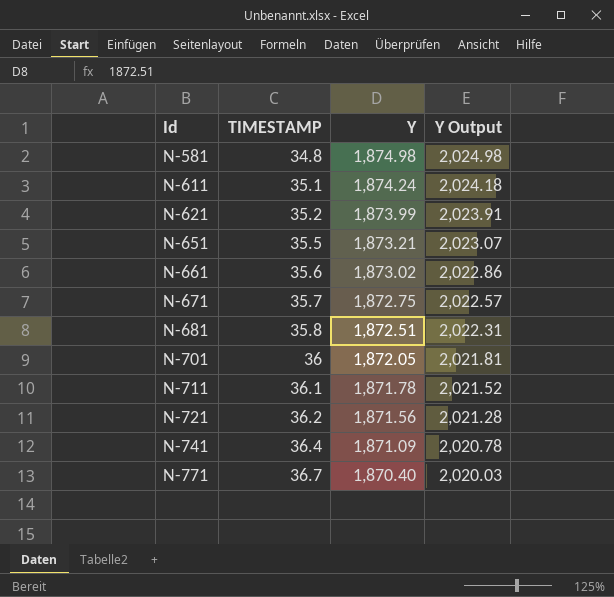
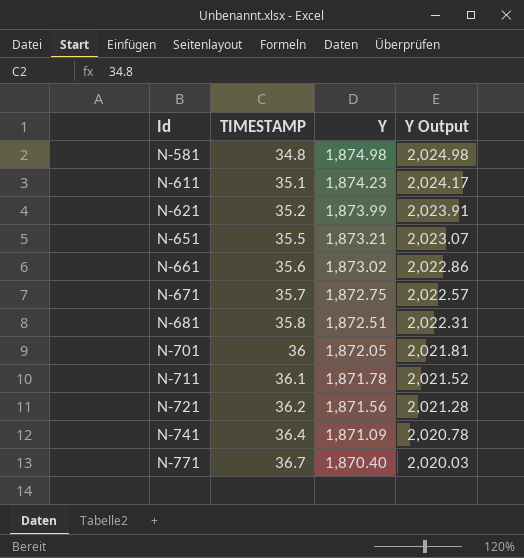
N-611 | Y: 1,874.24 -> 1,874.23
N-611 | Y Output: 2,024.18 -> 2,024.17

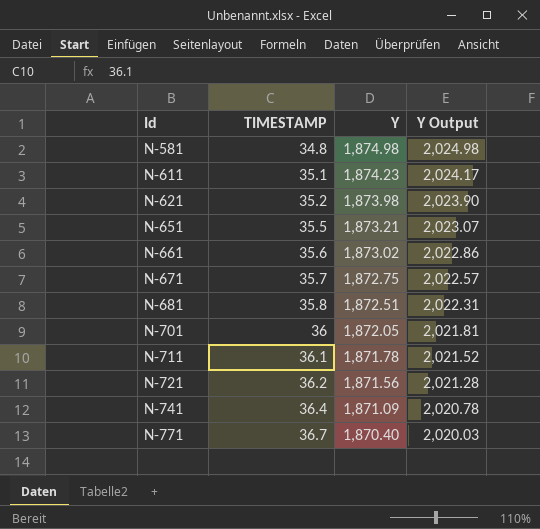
N-621 | Y: 1,873.99 -> 1,873.98
N-621 | Y Output: 2,023.91 -> 2,023.90

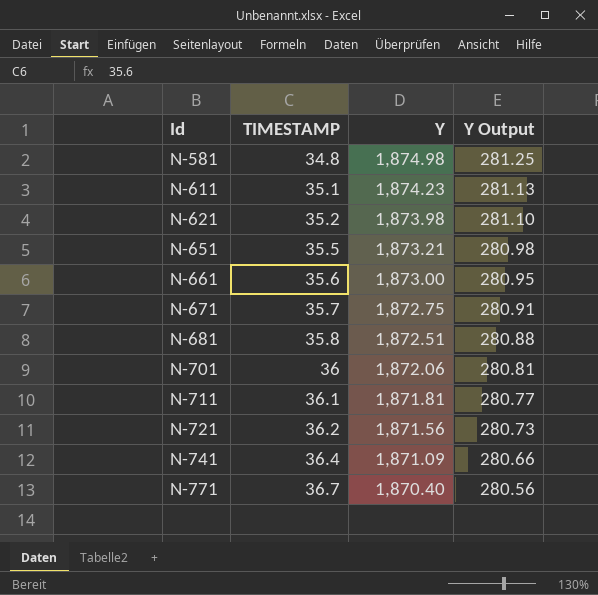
column Y Output | formula: [Y] * 1.08 -> [Y] * 0.15
N-661 | Y: 1,873.02 -> 1,873.00
N-701 | Y: 1,872.05 -> 1,872.06
N-711 | Y: 1,871.78 -> 1,871.81

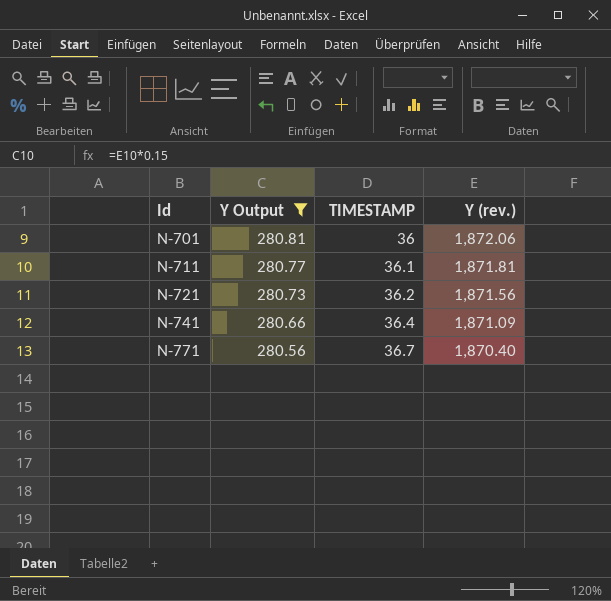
filter: none -> Y Output <= 280.81
column Y Output | position: 4 -> 2
column name: Y -> Y (rev.)

